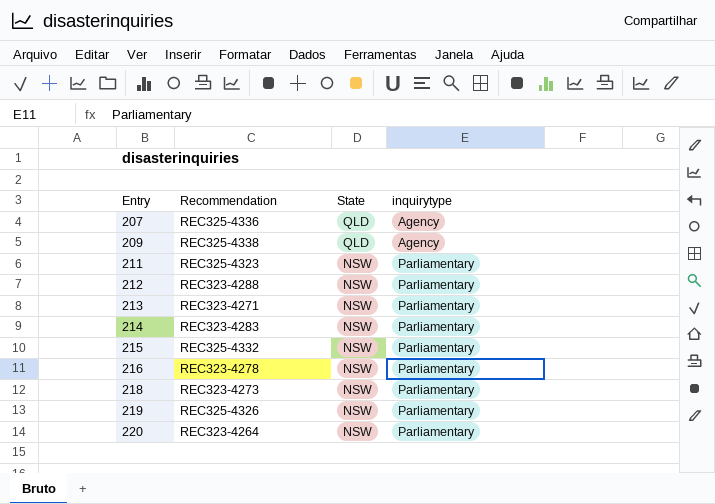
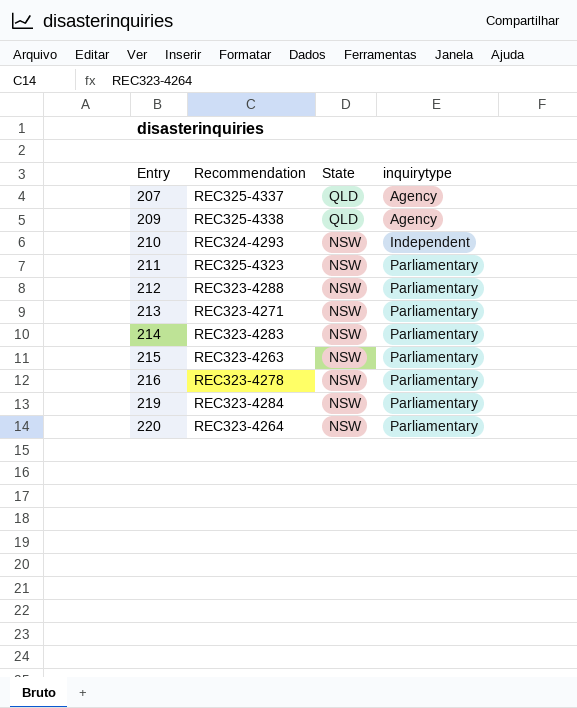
row 218: REC323-4273 | NSW | Parliamentary -> none
207 | Recommendation: REC325-4336 -> REC325-4337
row 210: none -> REC324-4293 | NSW | Independent
215 | Recommendation: REC325-4332 -> REC323-4263
219 | Recommendation: REC325-4326 -> REC323-4284

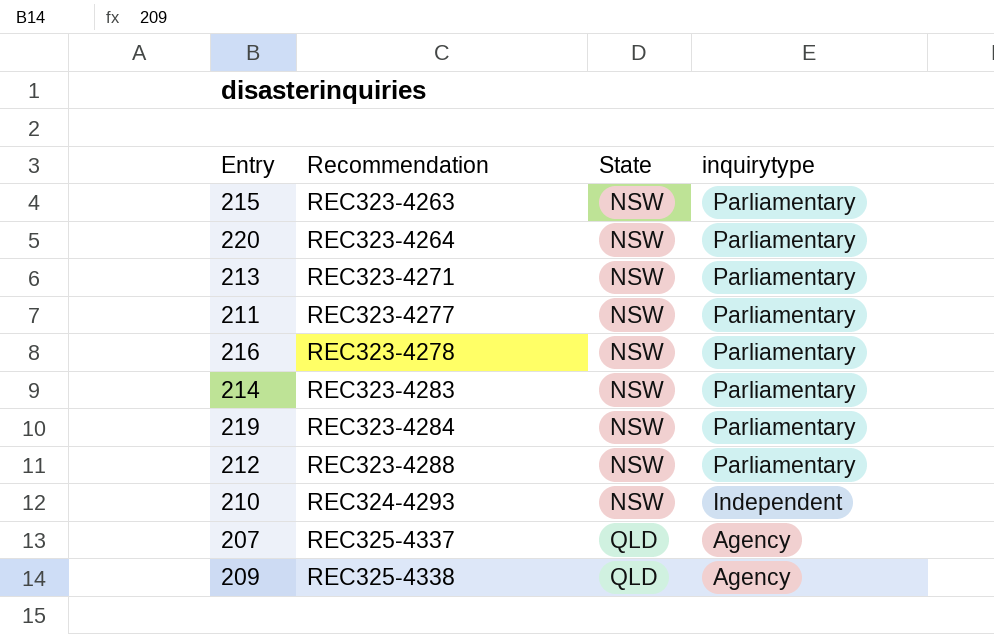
row order: Entry ascending -> Recommendation ascending
211 | Recommendation: REC325-4323 -> REC323-4277

